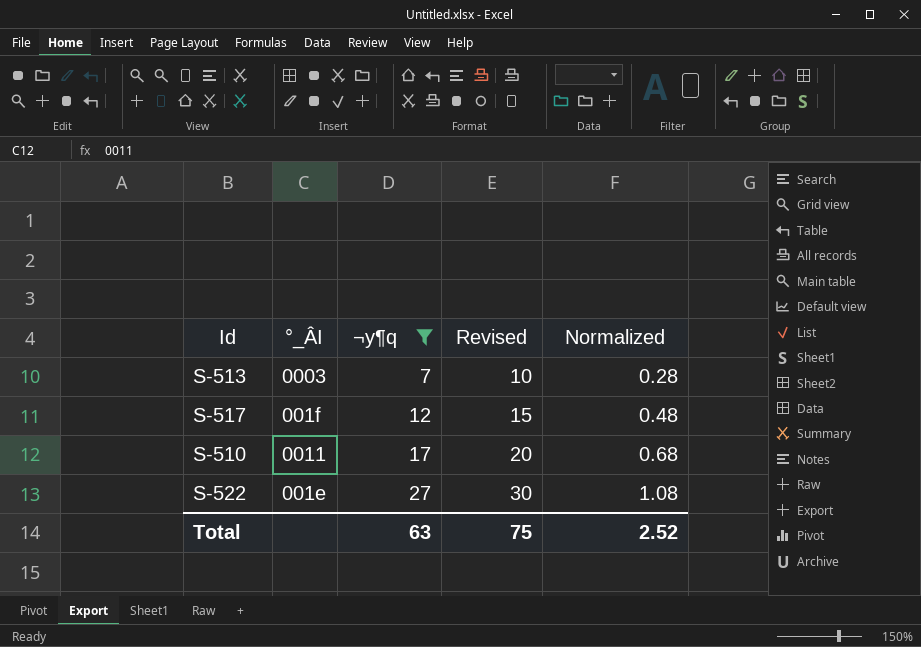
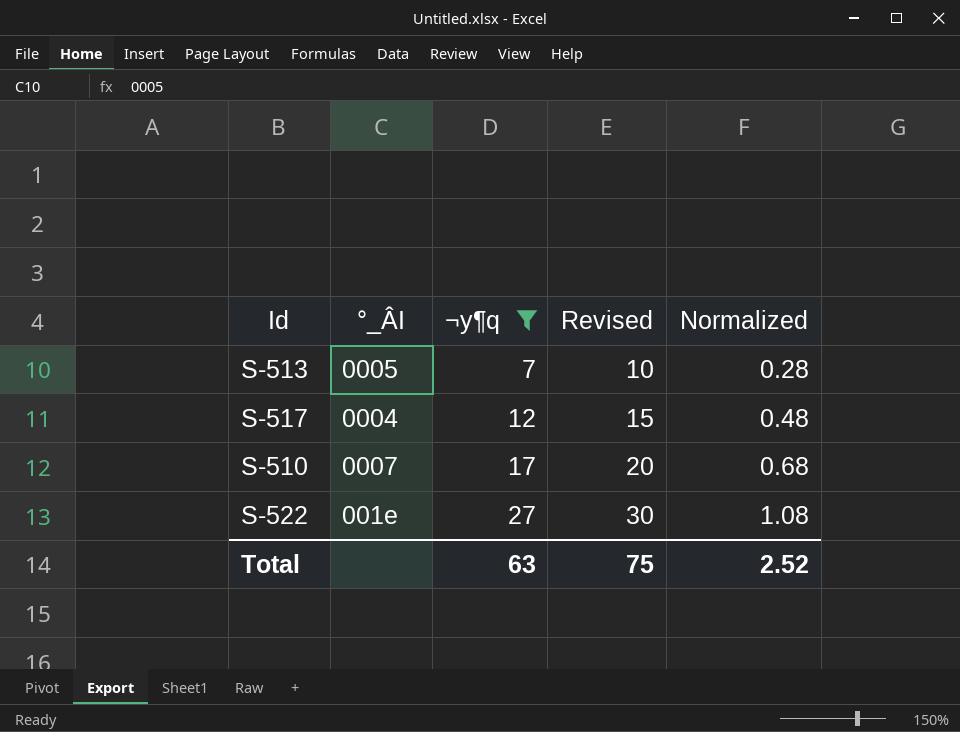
S-513 | °_ÂI: 0003 -> 0005
S-517 | °_ÂI: 001f -> 0004
S-510 | °_ÂI: 0011 -> 0007

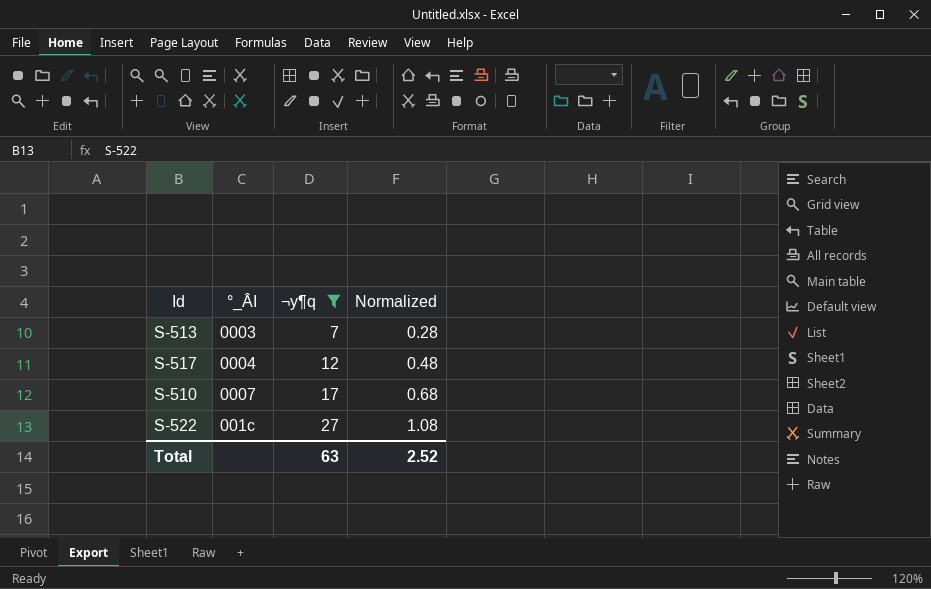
column Revised | formula: [¬y¶q] + 3 -> none
S-513 | °_ÂI: 0005 -> 0003
S-522 | °_ÂI: 001e -> 001c

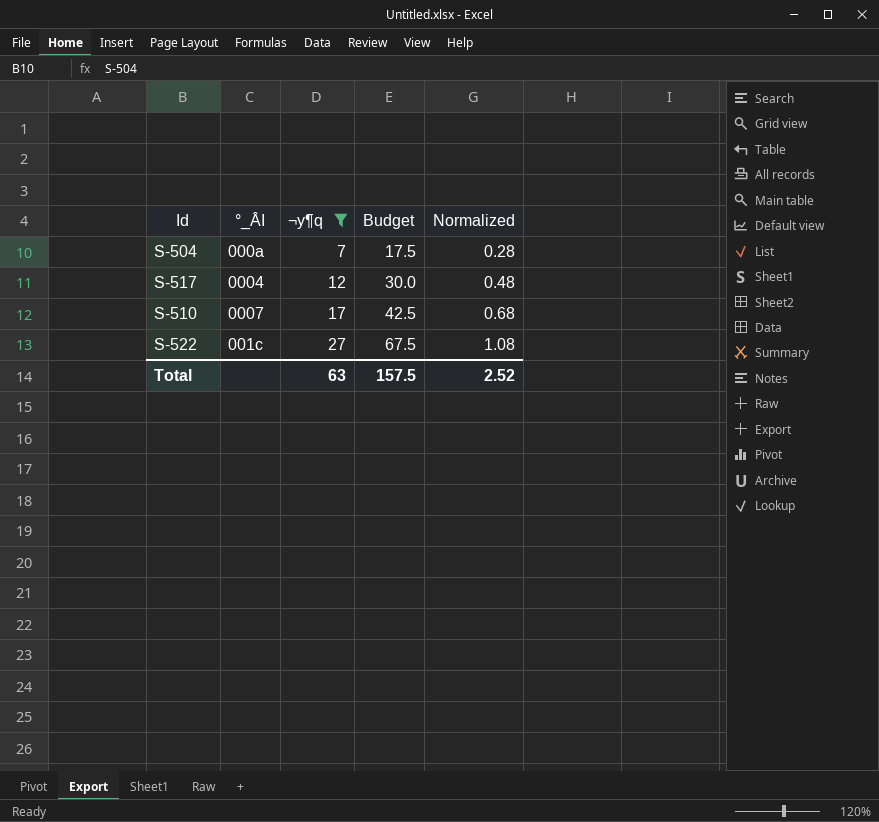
column Budget | formula: none -> [¬y¶q] * 2.5
row S-513: 0003 | 7 | 0.28 -> none
row S-504: none -> 000a | 7 | 17.5 | 0.28

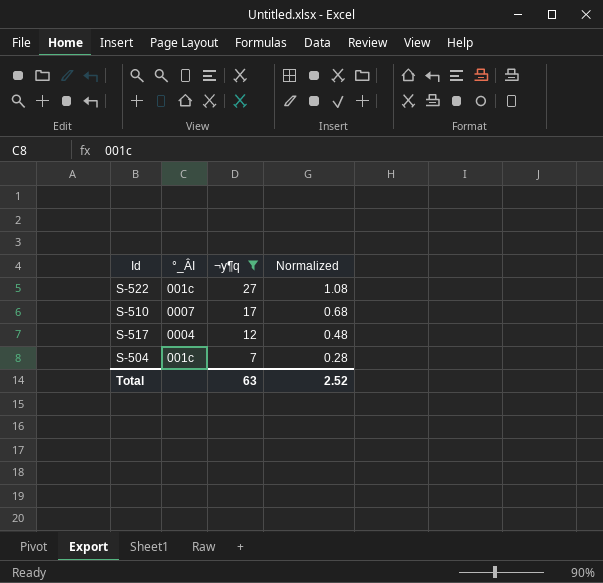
row order: ¬y¶q ascending -> ¬y¶q descending
column Budget | formula: [¬y¶q] * 2.5 -> none
S-504 | °_ÂI: 000a -> 001c

